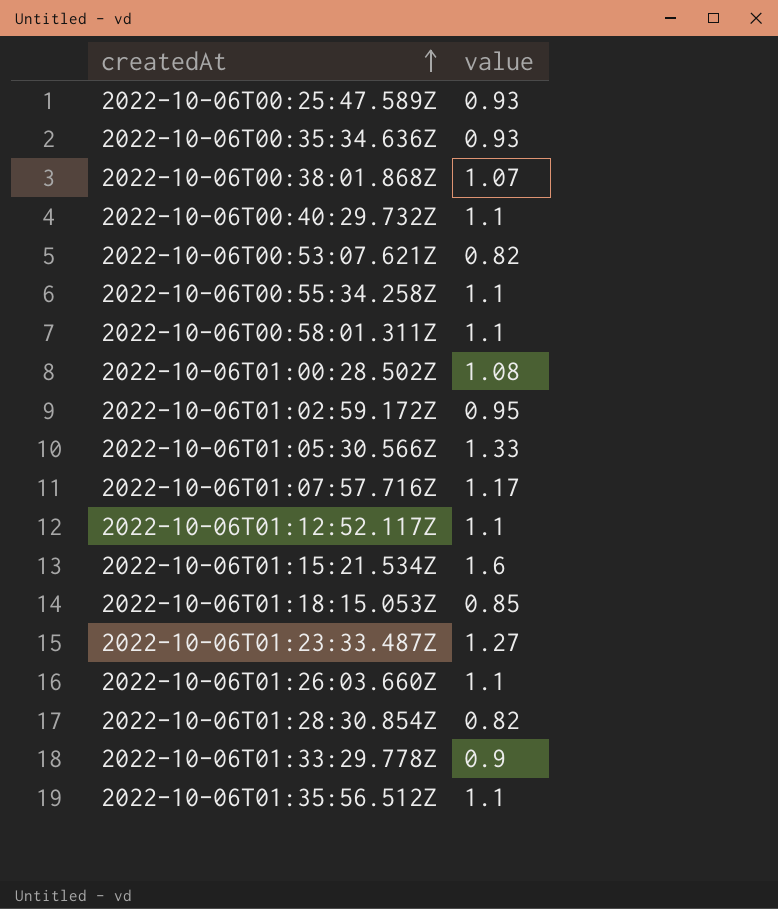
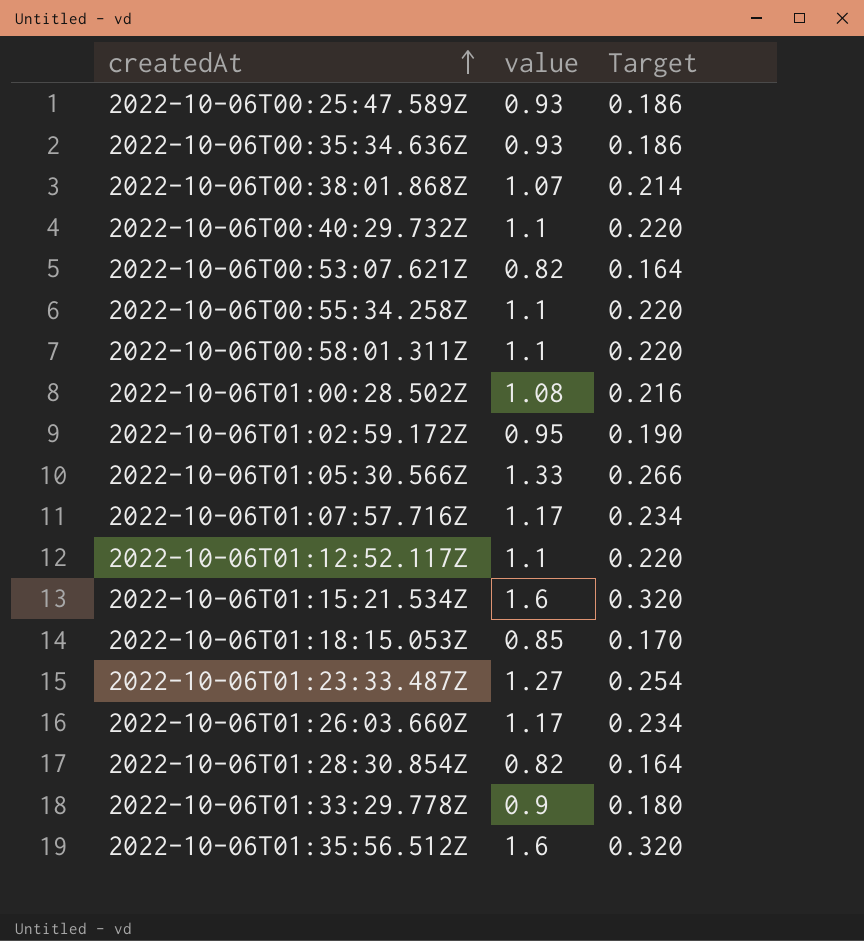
column Target | formula: none -> [value] * 0.2
2022-10-06T01:26:03.660Z | value: 1.1 -> 1.17
2022-10-06T01:35:56.512Z | value: 1.1 -> 1.6

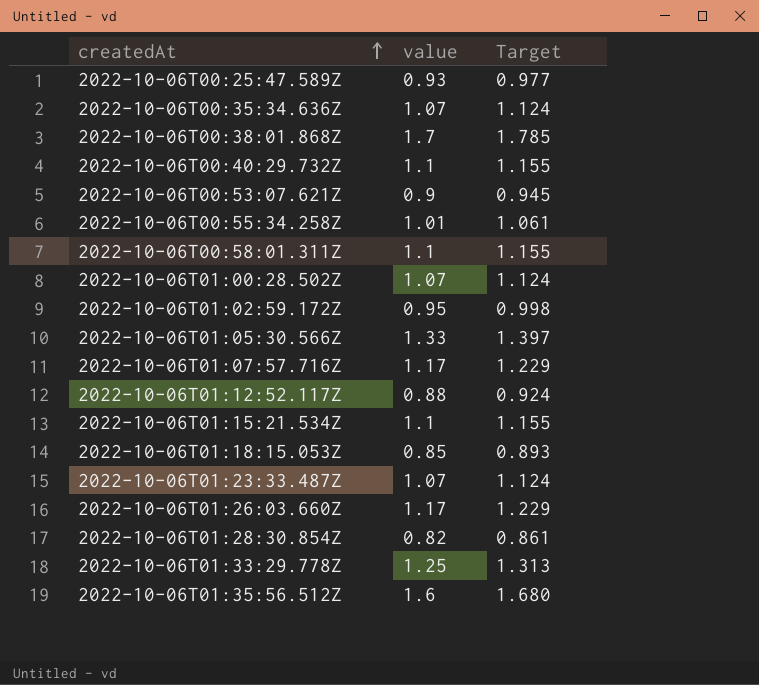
column Target | formula: [value] * 0.2 -> [value] * 1.05
2022-10-06T00:35:34.636Z | value: 0.93 -> 1.07
2022-10-06T00:38:01.868Z | value: 1.07 -> 1.7
2022-10-06T00:53:07.621Z | value: 0.82 -> 0.9
2022-10-06T00:55:34.258Z | value: 1.1 -> 1.01
2022-10-06T01:00:28.502Z | value: 1.08 -> 1.07
2022-10-06T01:12:52.117Z | value: 1.1 -> 0.88
2022-10-06T01:15:21.534Z | value: 1.6 -> 1.1
2022-10-06T01:23:33.487Z | value: 1.27 -> 1.07
2022-10-06T01:33:29.778Z | value: 0.9 -> 1.25

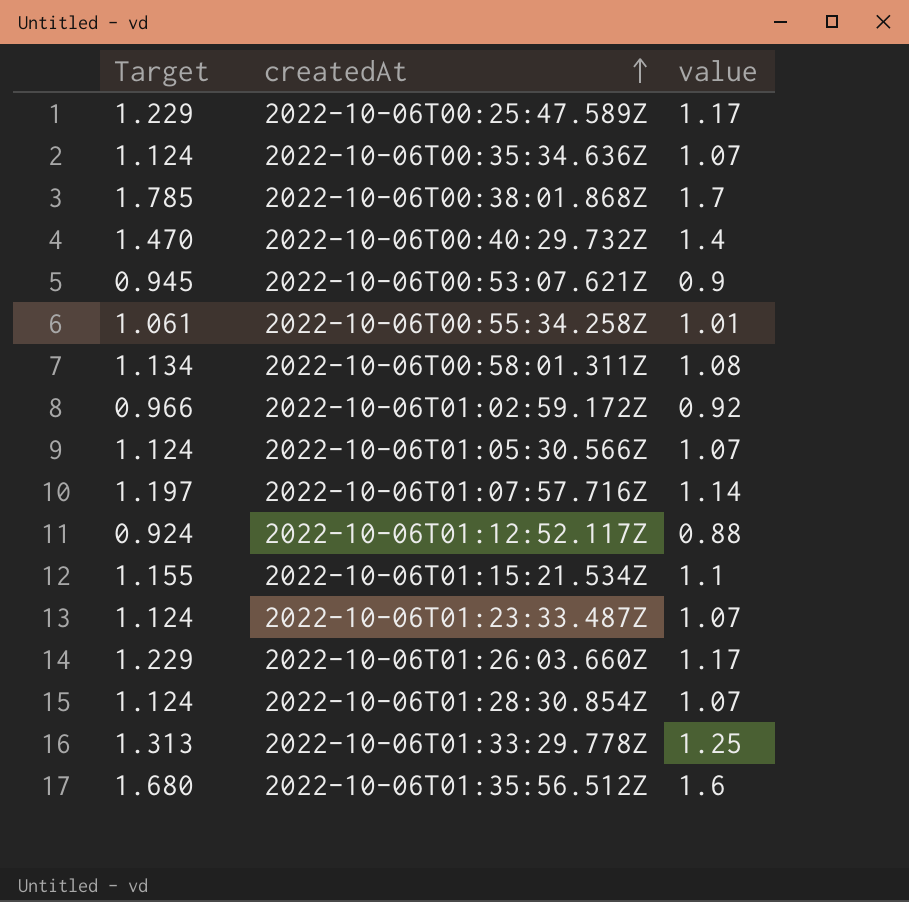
column Target | position: 3 -> 1
row 2022-10-06T01:00:28.502Z: 1.07 | 1.124 -> none
row 2022-10-06T01:18:15.053Z: 0.85 | 0.893 -> none
2022-10-06T00:25:47.589Z | Target: 0.977 -> 1.229
2022-10-06T00:25:47.589Z | value: 0.93 -> 1.17
2022-10-06T00:40:29.732Z | Target: 1.155 -> 1.470
2022-10-06T00:40:29.732Z | value: 1.1 -> 1.4
2022-10-06T00:58:01.311Z | Target: 1.155 -> 1.134
2022-10-06T00:58:01.311Z | value: 1.1 -> 1.08
2022-10-06T01:02:59.172Z | Target: 0.998 -> 0.966
2022-10-06T01:02:59.172Z | value: 0.95 -> 0.92
2022-10-06T01:05:30.566Z | Target: 1.397 -> 1.124
2022-10-06T01:05:30.566Z | value: 1.33 -> 1.07
2022-10-06T01:07:57.716Z | Target: 1.229 -> 1.197
2022-10-06T01:07:57.716Z | value: 1.17 -> 1.14
2022-10-06T01:28:30.854Z | Target: 0.861 -> 1.124
2022-10-06T01:28:30.854Z | value: 0.82 -> 1.07

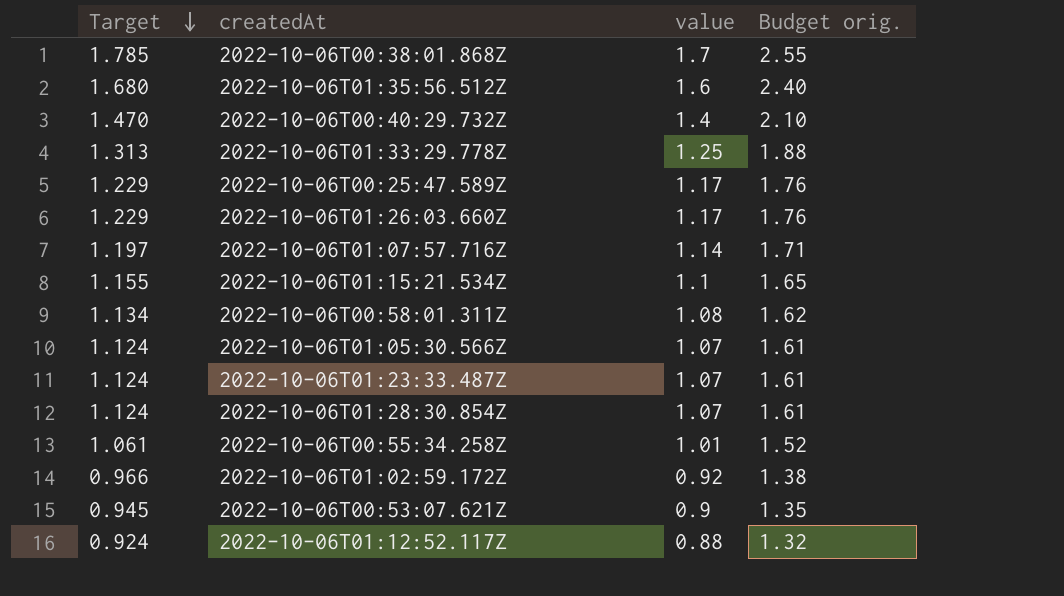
row order: createdAt ascending -> Target descending
column Budget orig. | formula: none -> [value] * 1.5
row 2022-10-06T00:35:34.636Z: 1.124 | 1.07 -> none

